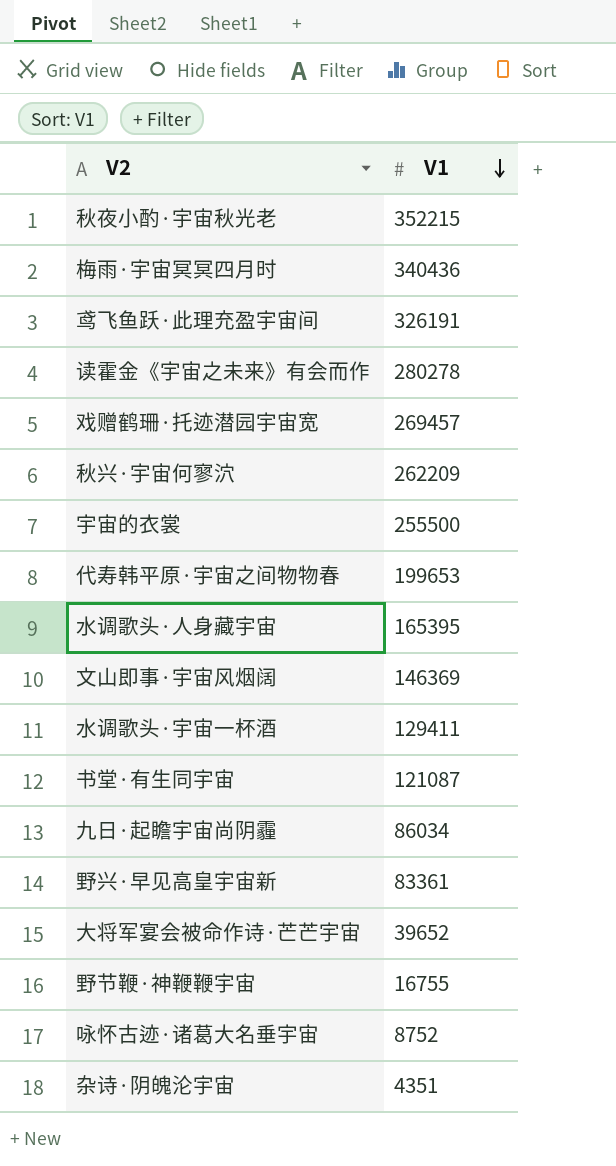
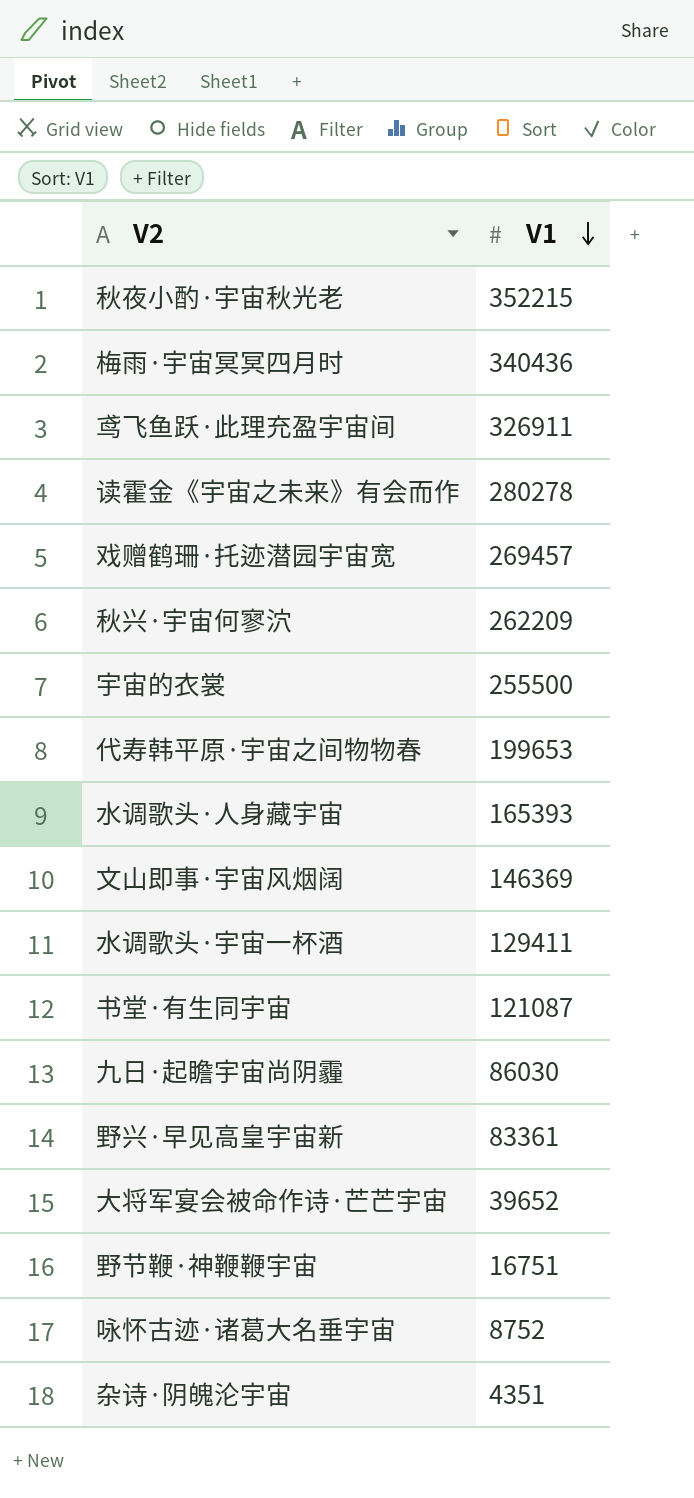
鸢飞鱼跃·此理充盈宇宙间 | V1: 326191 -> 326911
水调歌头·人身藏宇宙 | V1: 165395 -> 165393
九日·起瞻宇宙尚阴霾 | V1: 86034 -> 86030
野节鞭·神鞭鞭宇宙 | V1: 16755 -> 16751

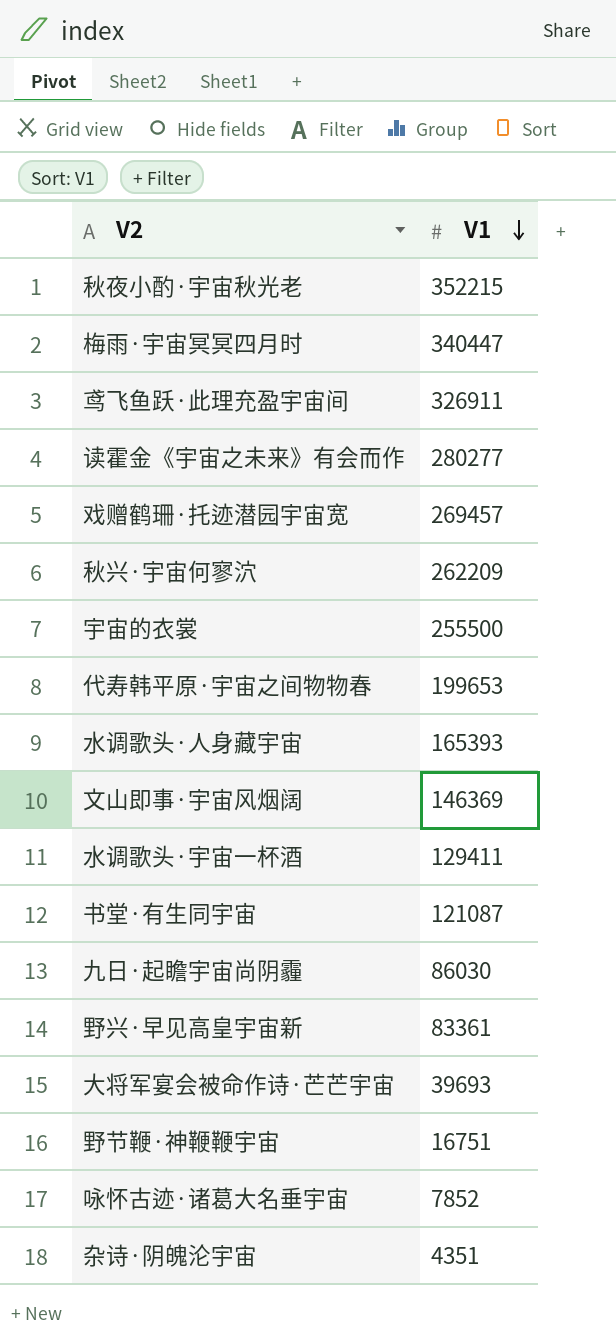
梅雨·宇宙冥冥四月时 | V1: 340436 -> 340447
读霍金《宇宙之未来》有会而作 | V1: 280278 -> 280277
大将军宴会被命作诗·芒芒宇宙 | V1: 39652 -> 39693
咏怀古迹·诸葛大名垂宇宙 | V1: 8752 -> 7852

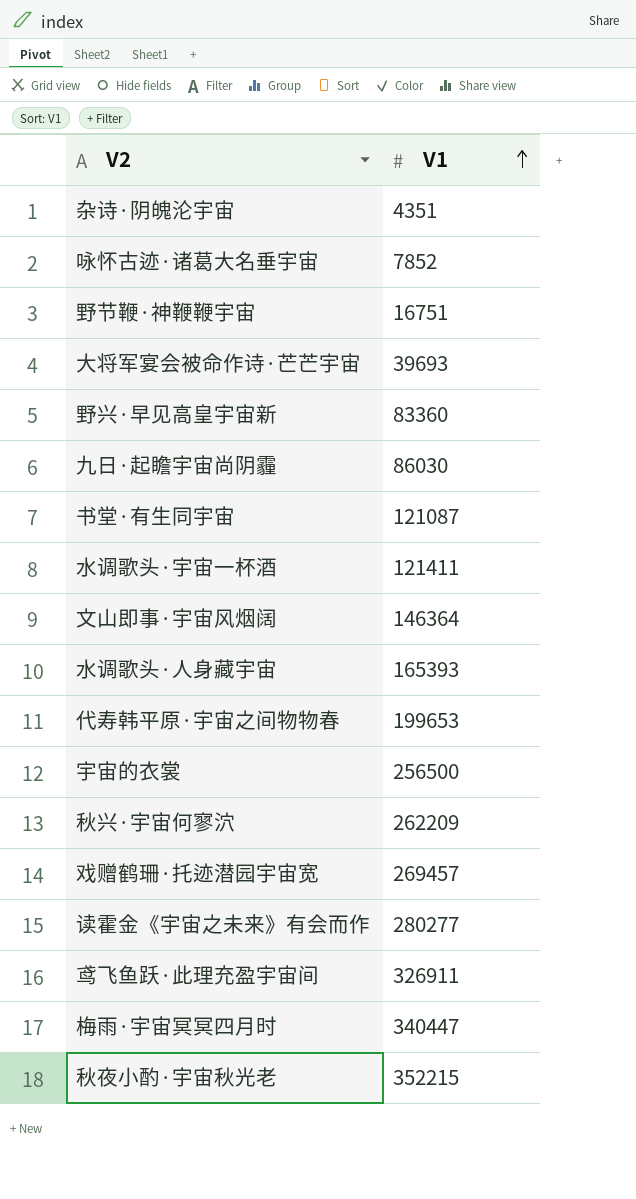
row order: V1 descending -> V1 ascending
野兴·早见高皇宇宙新 | V1: 83361 -> 83360
水调歌头·宇宙一杯酒 | V1: 129411 -> 121411
文山即事·宇宙风烟阔 | V1: 146369 -> 146364
宇宙的衣裳 | V1: 255500 -> 256500

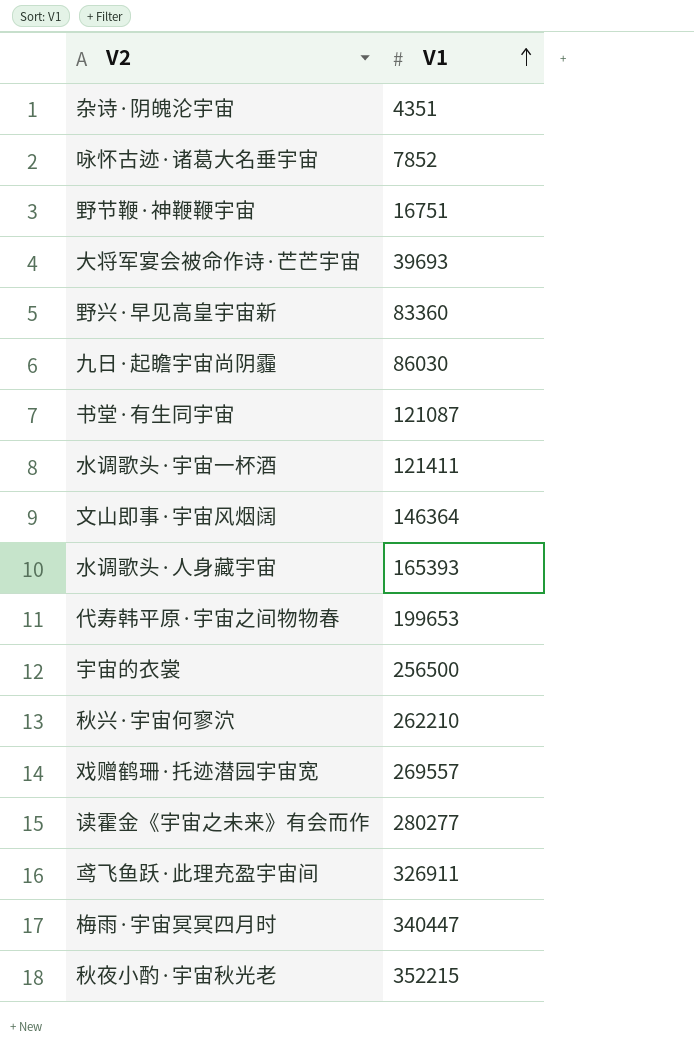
秋兴·宇宙何寥泬 | V1: 262209 -> 262210
戏赠鹤珊·托迹潜园宇宙宽 | V1: 269457 -> 269557

